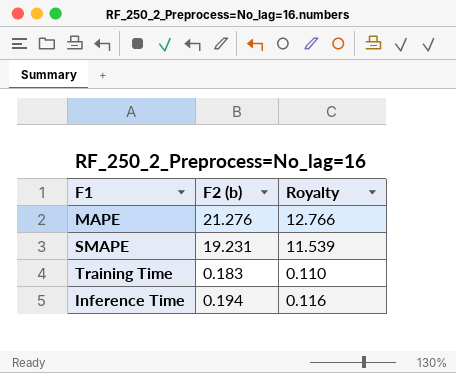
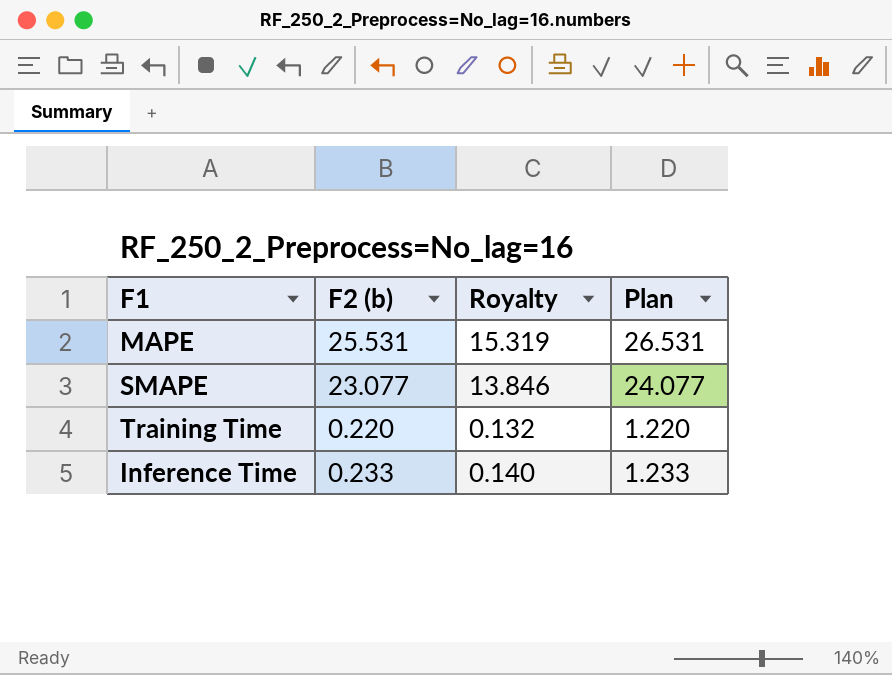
column Plan | formula: none -> [F2 (b)] + 1
MAPE | F2 (b): 21.276 -> 25.531
MAPE | Royalty: 12.766 -> 15.319
SMAPE | F2 (b): 19.231 -> 23.077
SMAPE | Royalty: 11.539 -> 13.846
Training Time | F2 (b): 0.183 -> 0.220
Training Time | Royalty: 0.110 -> 0.132
Inference Time | F2 (b): 0.194 -> 0.233
Inference Time | Royalty: 0.116 -> 0.140

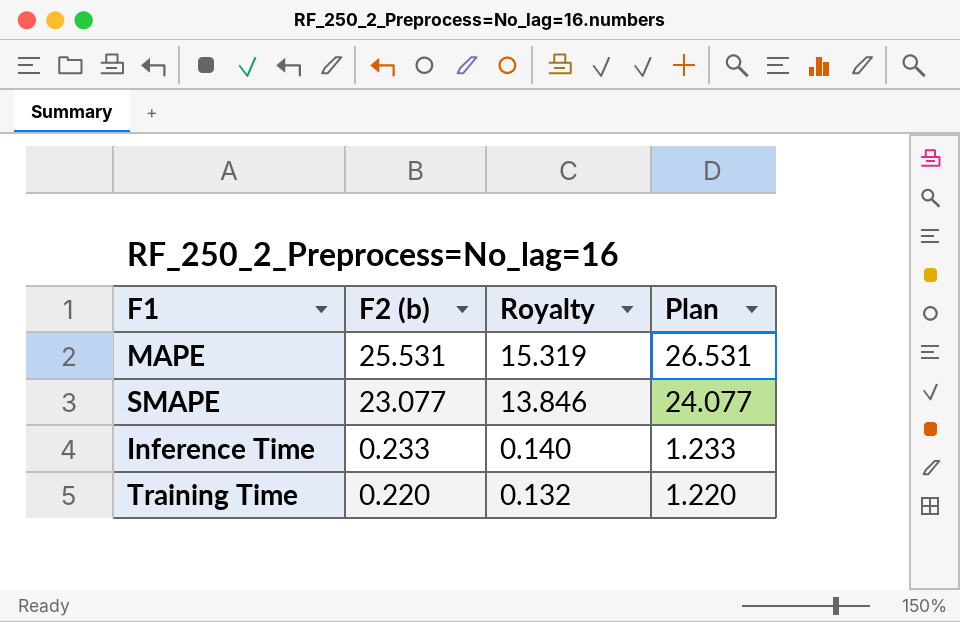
row order: none -> F2 (b) descending

